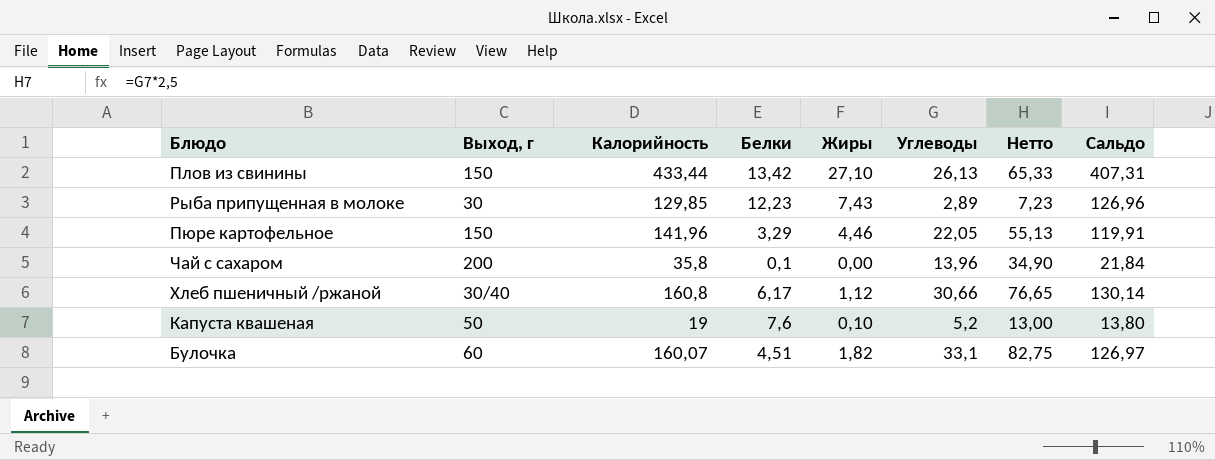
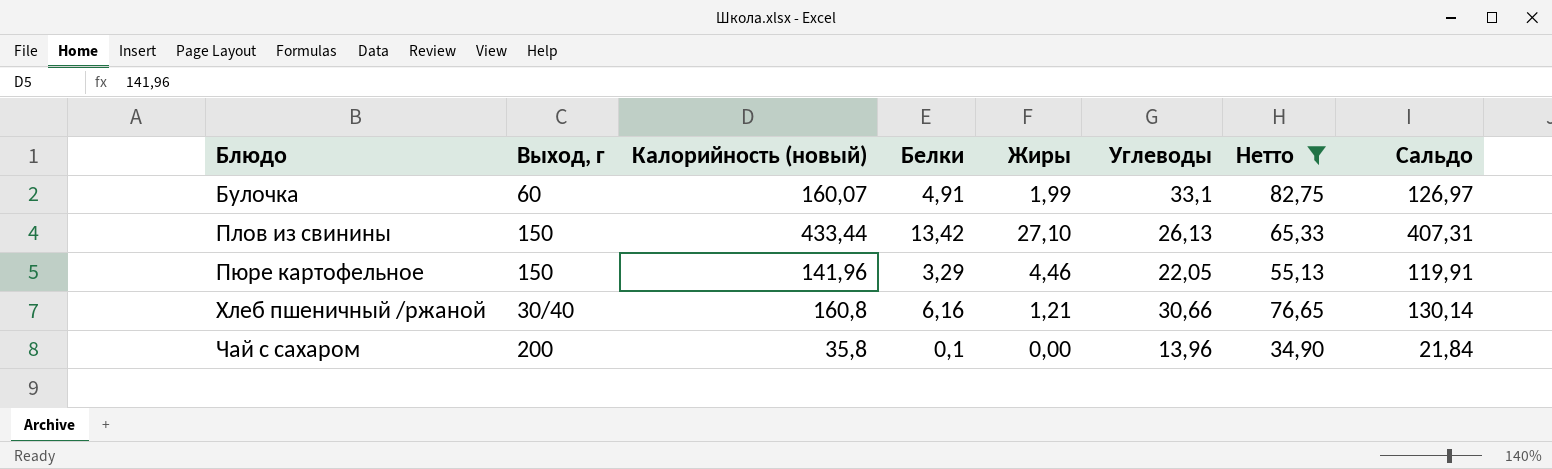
filter: none -> Нетто >= 34,90
row order: none -> Блюдо ascending
column name: Калорийность -> Калорийность (новый)
Булочка | Белки: 4,51 -> 4,91
Булочка | Жиры: 1,82 -> 1,99
Хлеб пшеничный /ржаной | Белки: 6,17 -> 6,16
Хлеб пшеничный /ржаной | Жиры: 1,12 -> 1,21

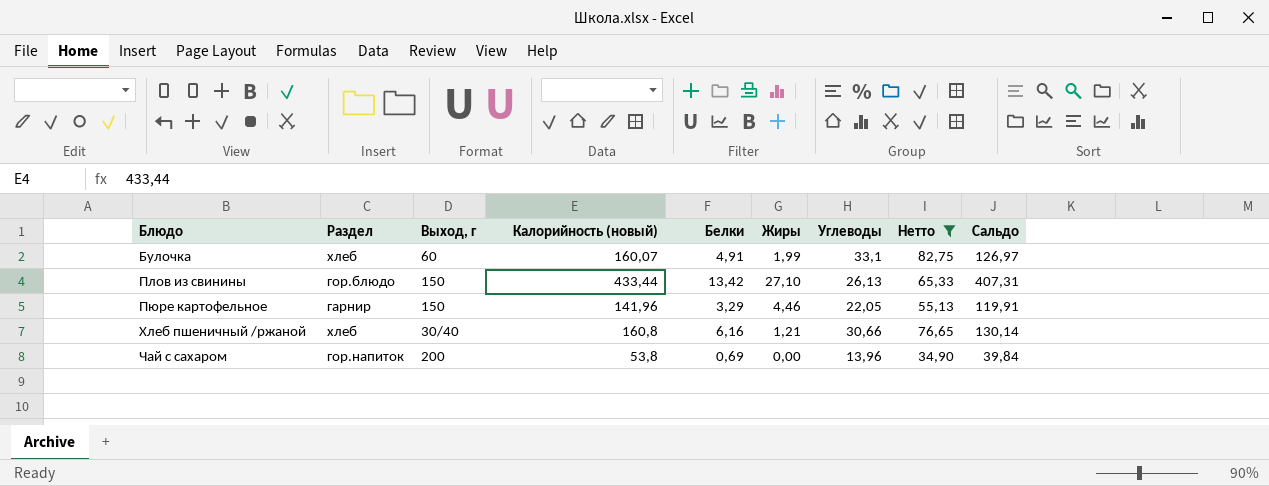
column Раздел | position: none -> 2
Чай с сахаром | Калорийность (новый): 35,8 -> 53,8
Чай с сахаром | Белки: 0,1 -> 0,69
Чай с сахаром | Сальдо: 21,84 -> 39,84

